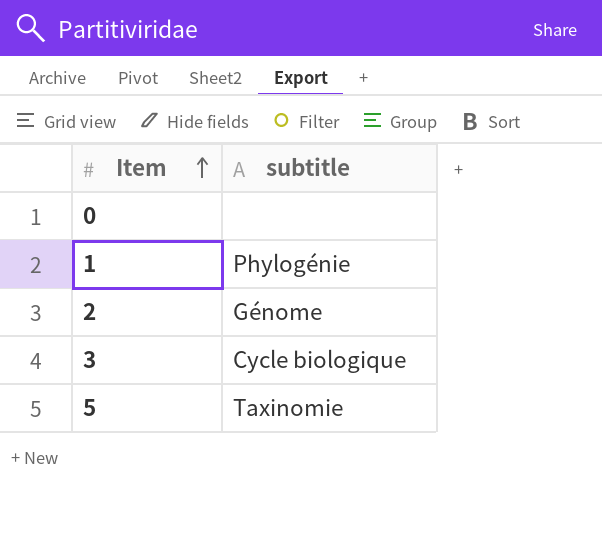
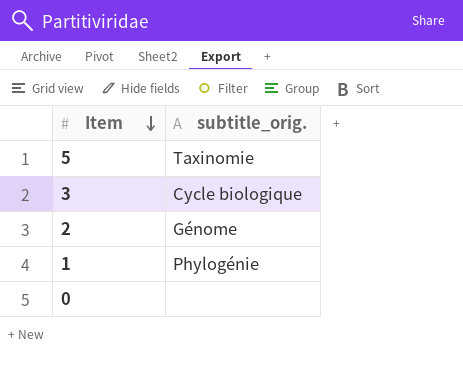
row order: Item ascending -> Item descending
column name: subtitle -> subtitle_orig.

